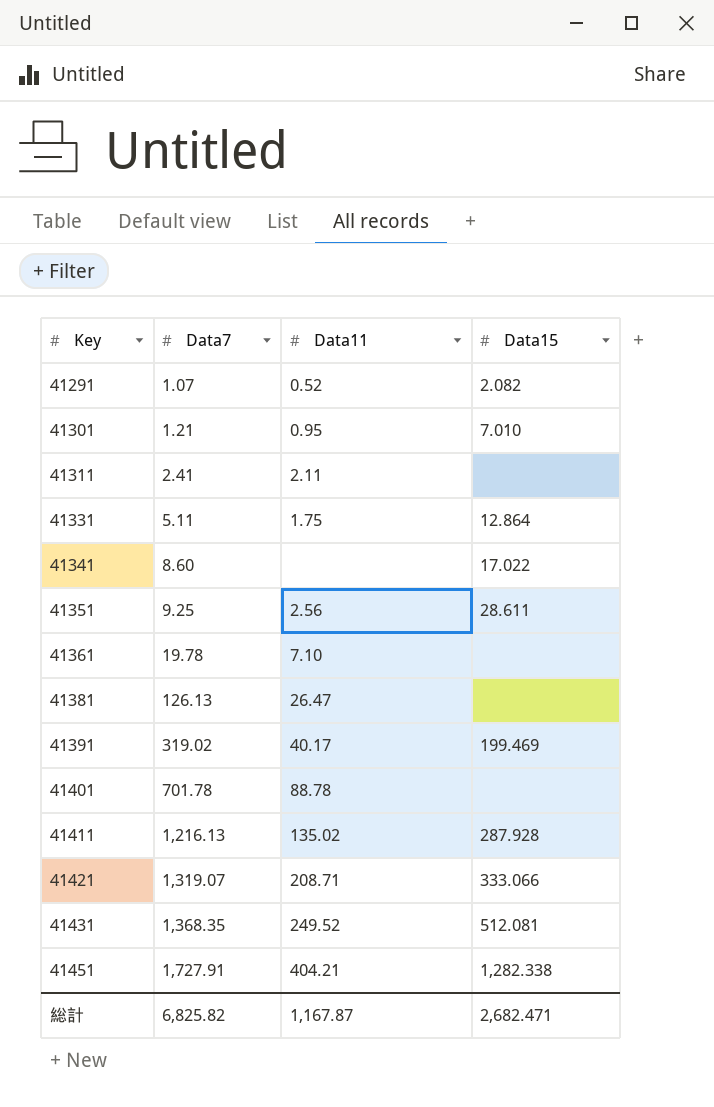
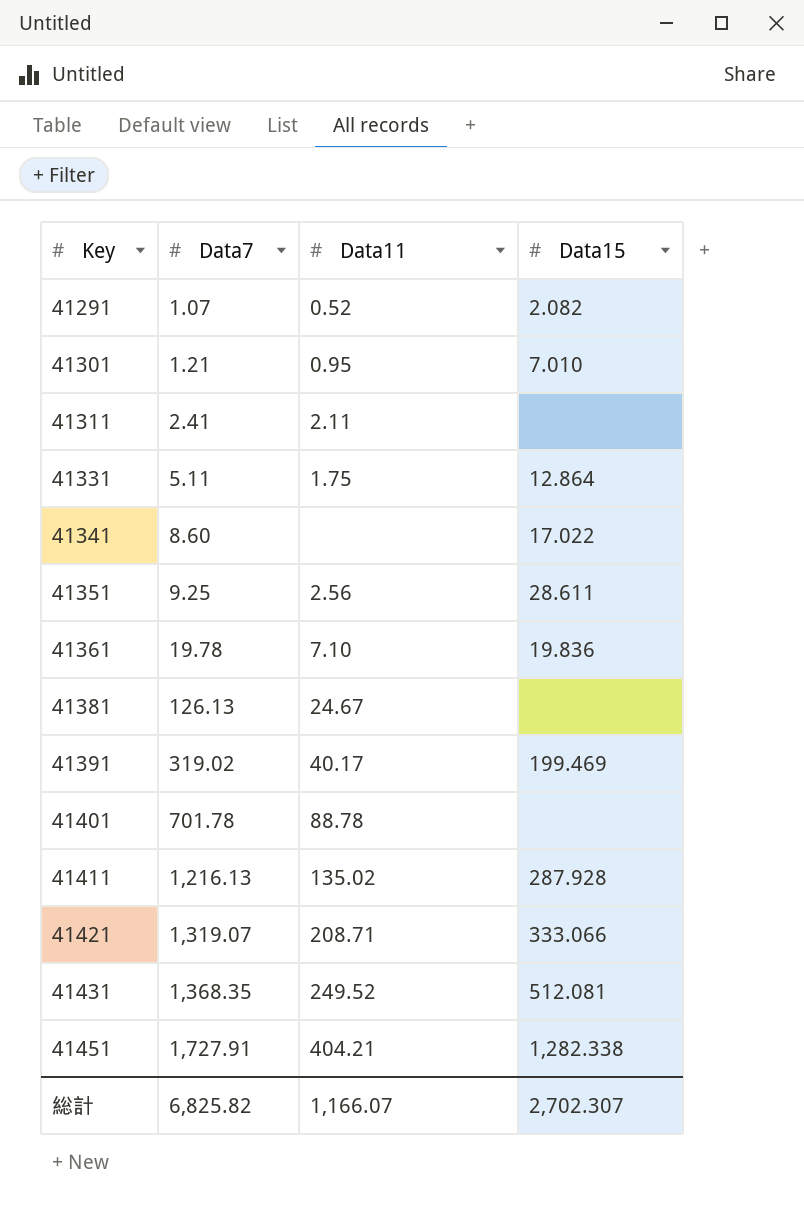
41361 | Data15: none -> 19.836
41381 | Data11: 26.47 -> 24.67
総計 | Data11: 1,167.87 -> 1,166.07
総計 | Data15: 2,682.471 -> 2,702.307

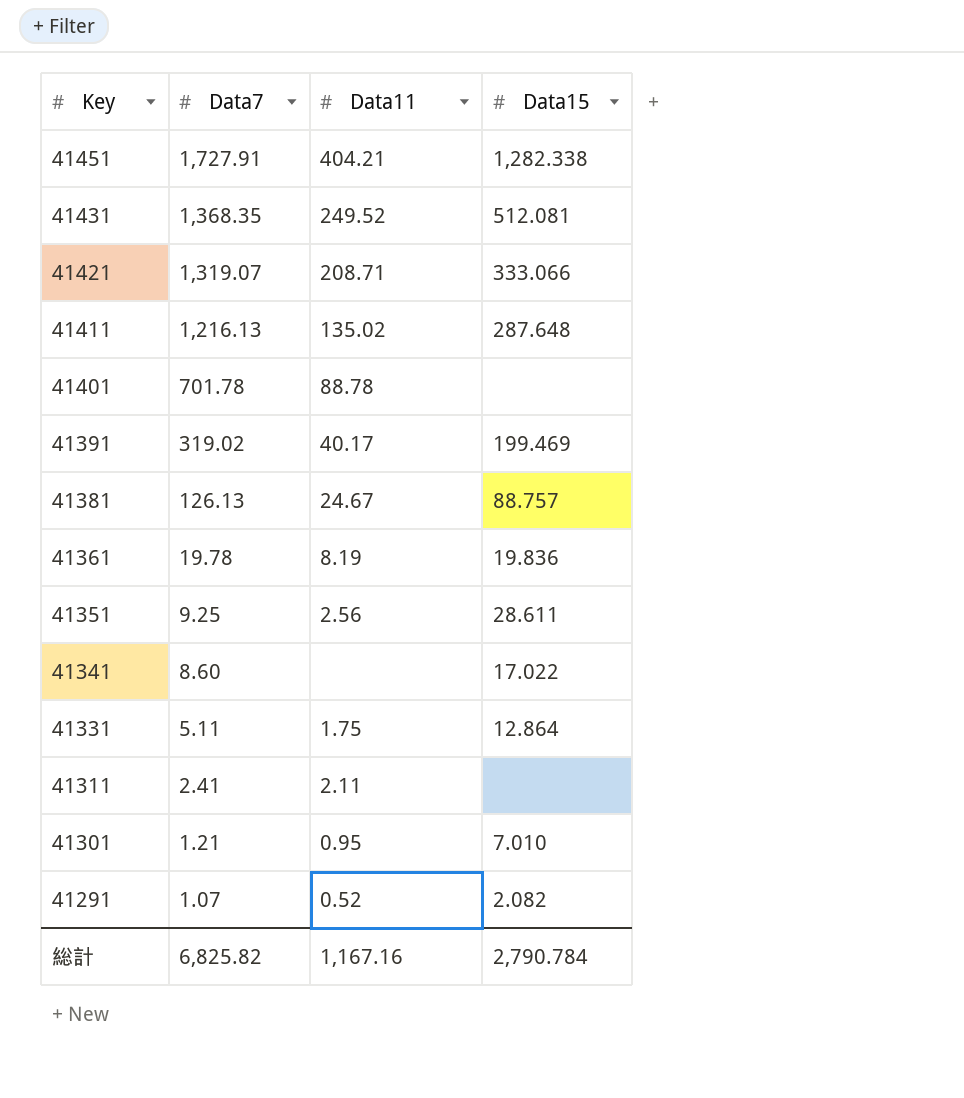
row order: Key ascending -> Key descending
41411 | Data15: 287.928 -> 287.648
41381 | Data15: none -> 88.757
41361 | Data11: 7.10 -> 8.19
総計 | Data11: 1,166.07 -> 1,167.16
総計 | Data15: 2,702.307 -> 2,790.784

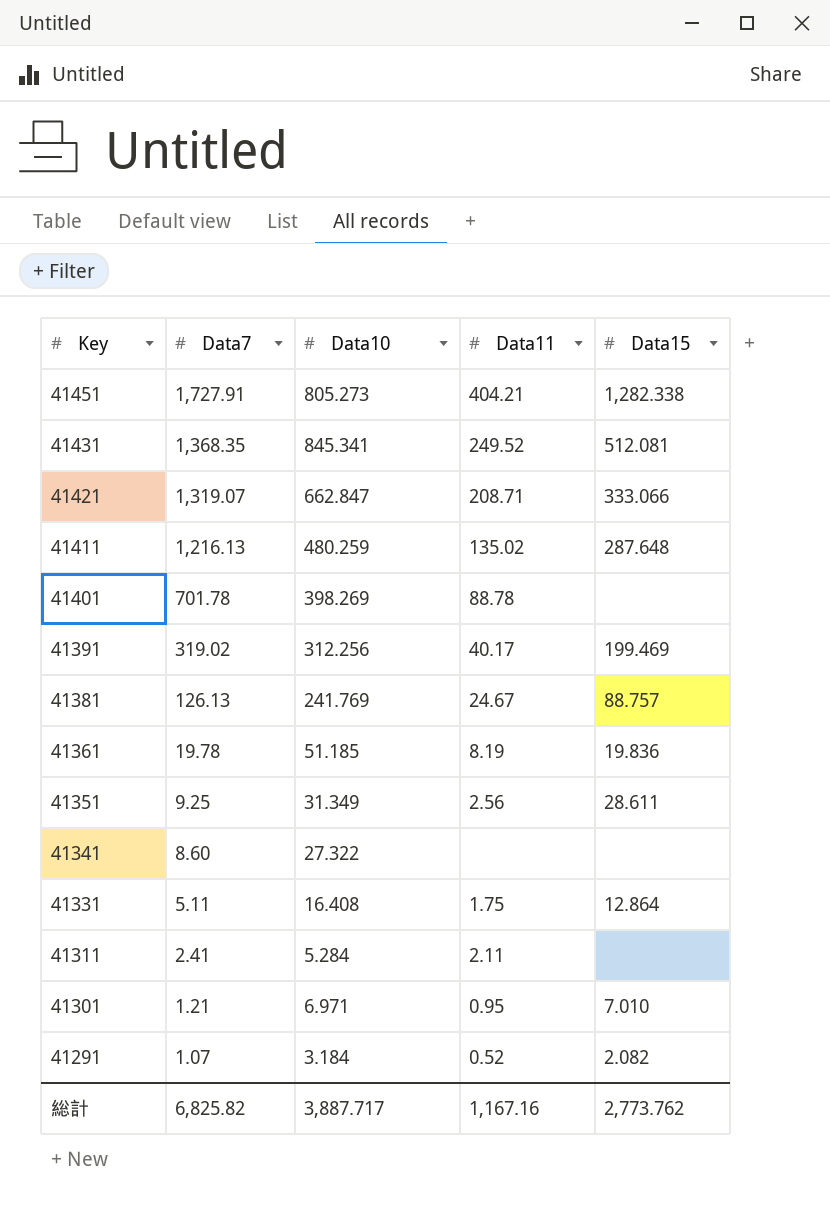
column Data10 | position: none -> 3
41341 | Data15: 17.022 -> none
総計 | Data15: 2,790.784 -> 2,773.762

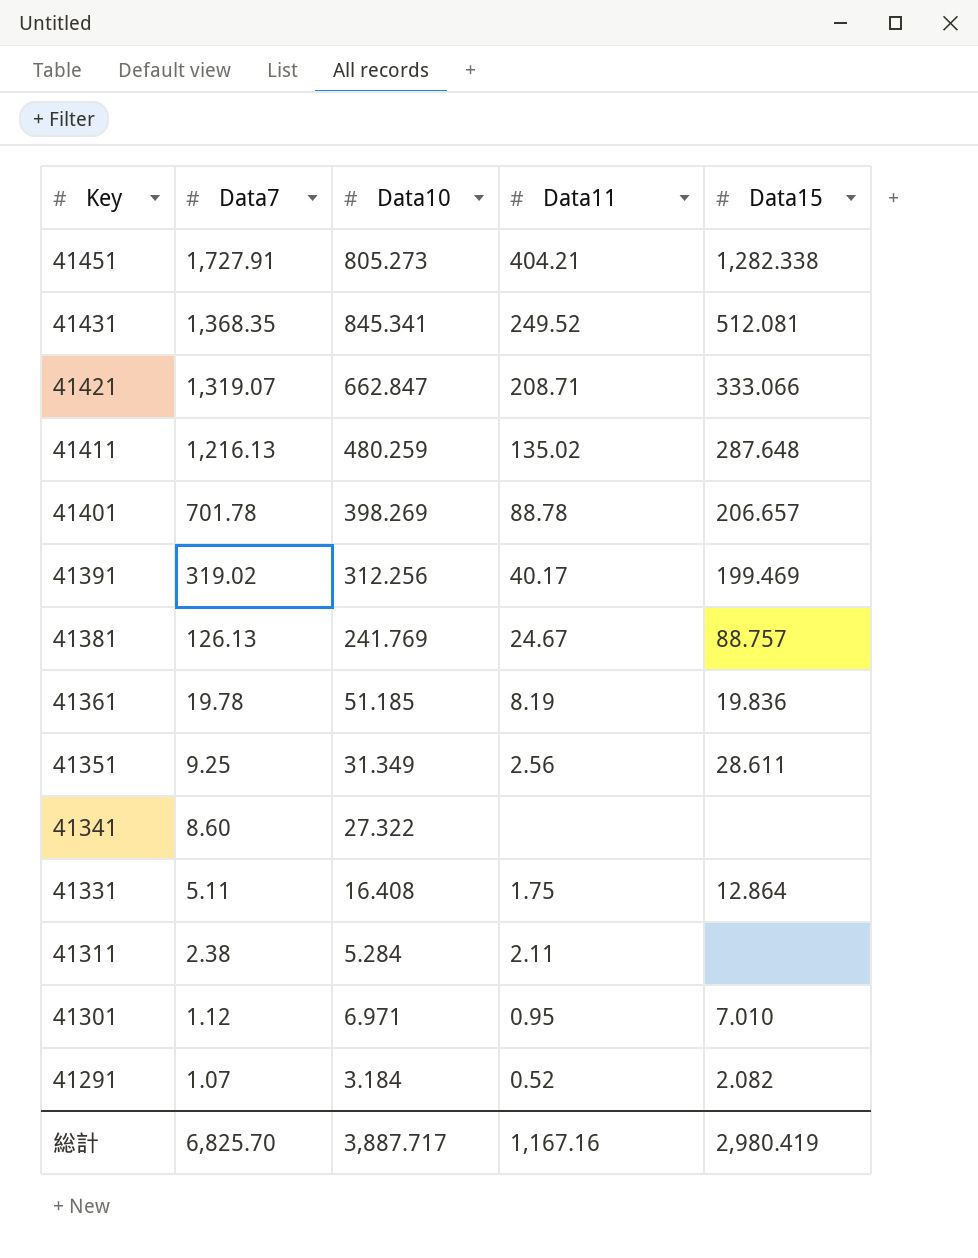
41401 | Data15: none -> 206.657
41311 | Data7: 2.41 -> 2.38
41301 | Data7: 1.21 -> 1.12
総計 | Data7: 6,825.82 -> 6,825.70
総計 | Data15: 2,773.762 -> 2,980.419

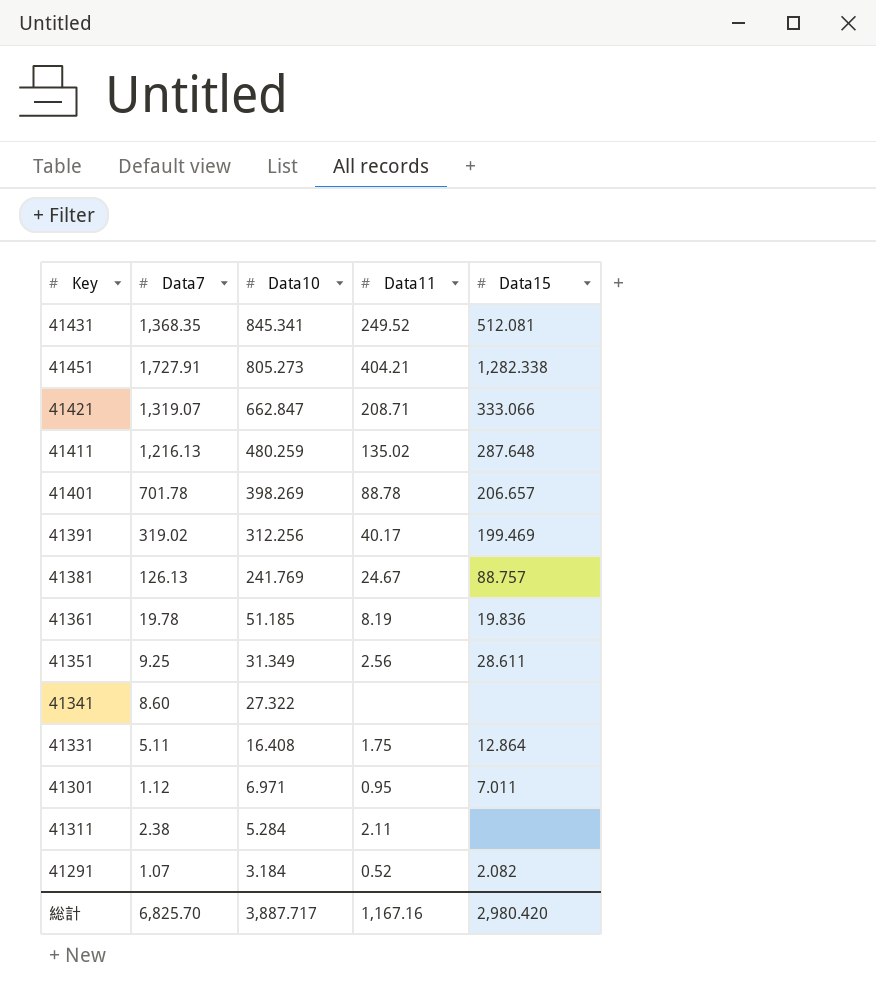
row order: Key descending -> Data10 descending
41301 | Data15: 7.010 -> 7.011
総計 | Data15: 2,980.419 -> 2,980.420

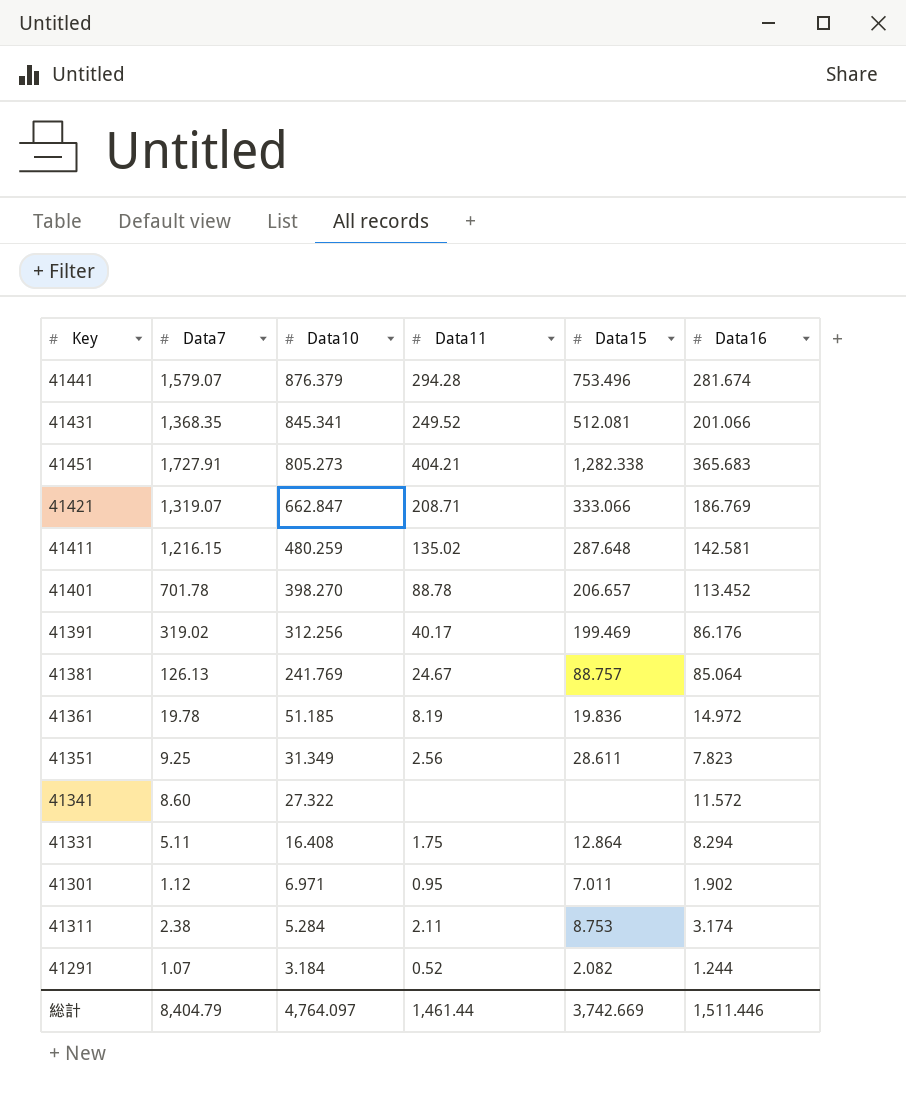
column Data16 | position: none -> 6
row 41441: none -> 1,579.07 | 876.379 | 294.28 | 753.496 | 281.674
41411 | Data7: 1,216.13 -> 1,216.15
41401 | Data10: 398.269 -> 398.270
41311 | Data15: none -> 8.753
総計 | Data7: 6,825.70 -> 8,404.79
総計 | Data10: 3,887.717 -> 4,764.097
総計 | Data11: 1,167.16 -> 1,461.44
総計 | Data15: 2,980.420 -> 3,742.669

